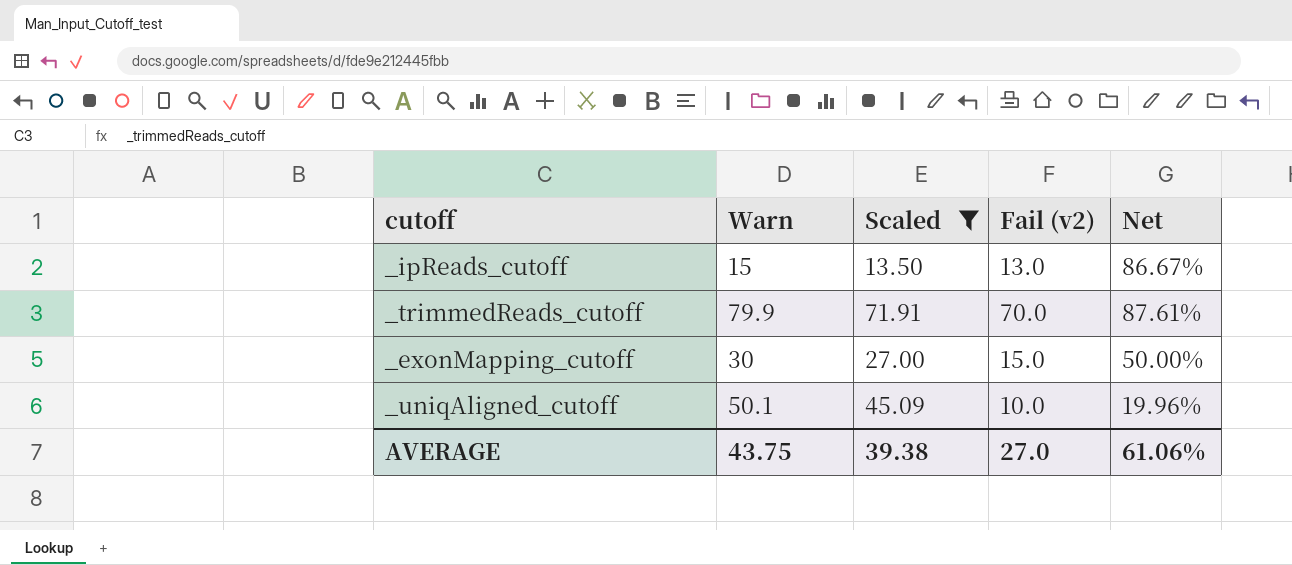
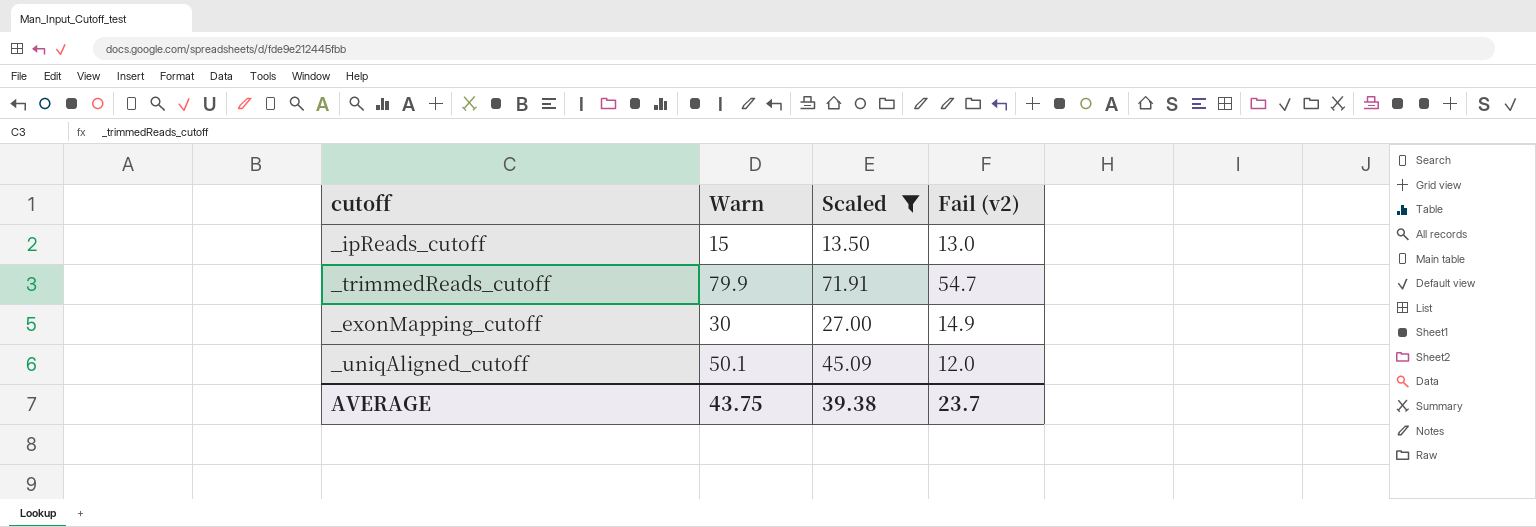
column Net | formula: [Fail (v2)] / [Warn] -> none
_trimmedReads_cutoff | Fail (v2): 70.0 -> 54.7
_exonMapping_cutoff | Fail (v2): 15.0 -> 14.9
_uniqAligned_cutoff | Fail (v2): 10.0 -> 12.0
AVERAGE | Fail (v2): 27.0 -> 23.7

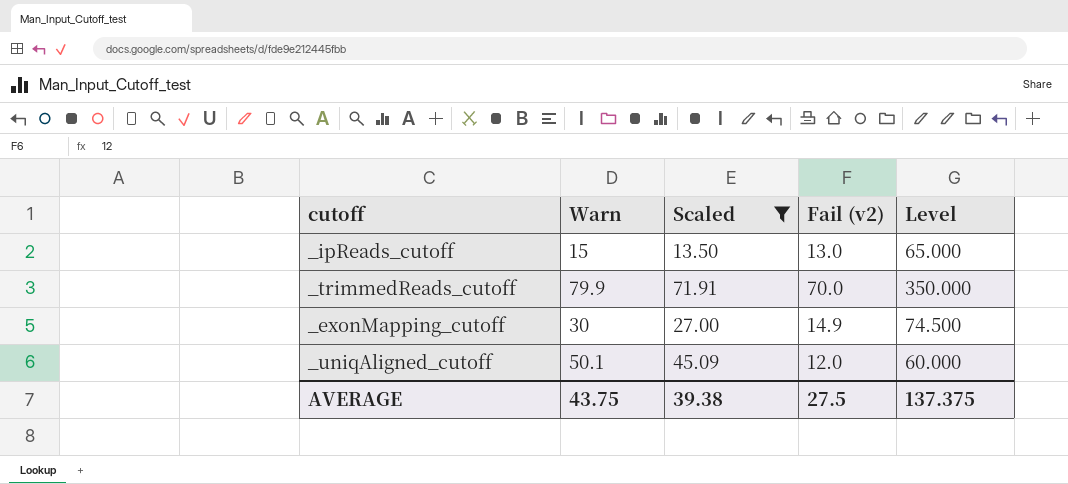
column Level | formula: none -> [Fail (v2)] * 5
_trimmedReads_cutoff | Fail (v2): 54.7 -> 70.0
AVERAGE | Fail (v2): 23.7 -> 27.5

